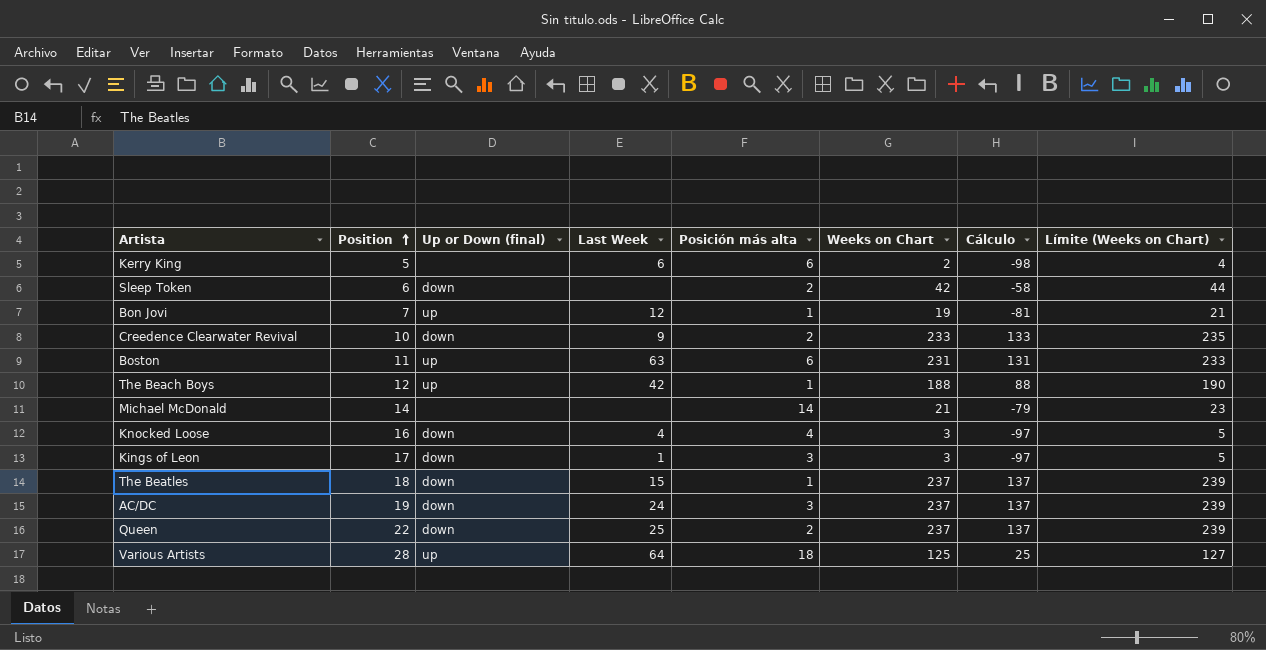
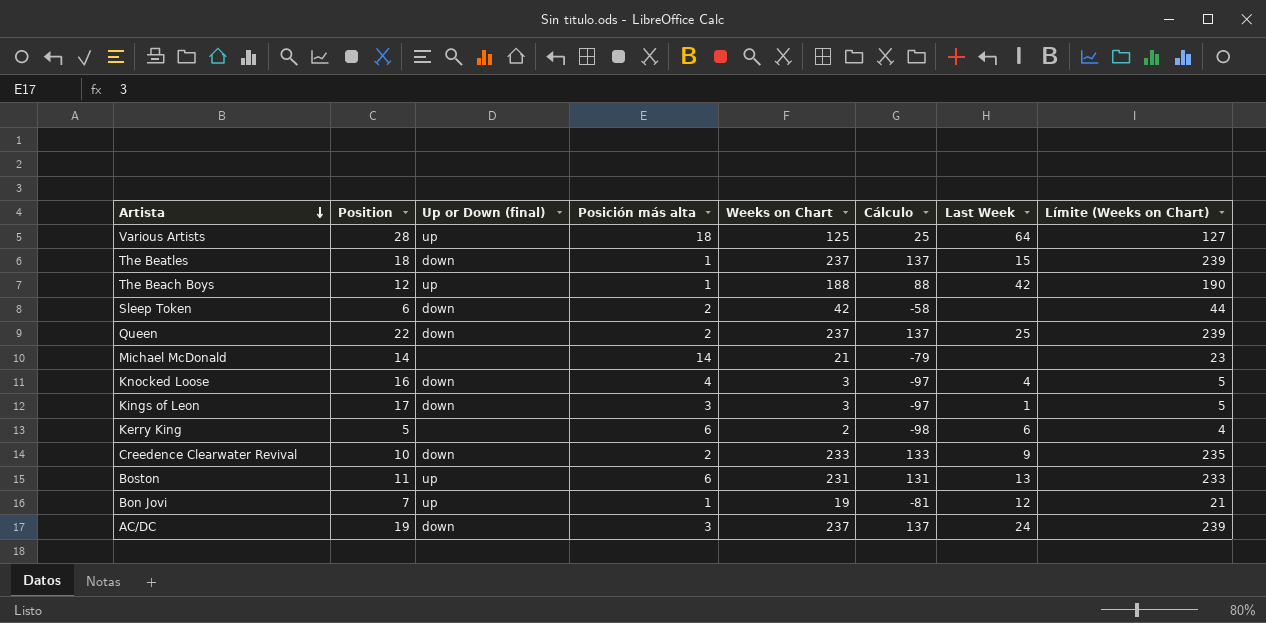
row order: Position ascending -> Artista descending
column Last Week | position: 4 -> 7
Boston | Last Week: 63 -> 13

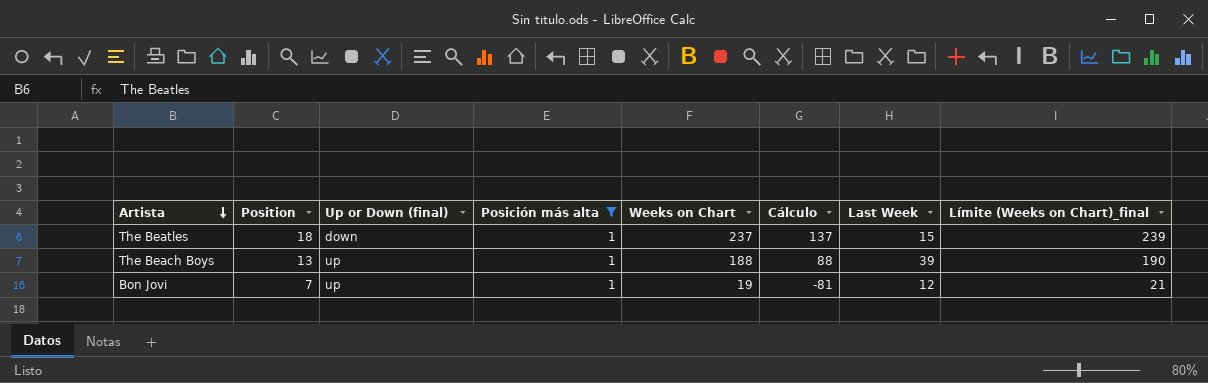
filter: none -> Posición más alta = 1
column name: Límite (Weeks on Chart) -> Límite (Weeks on Chart)_final
The Beach Boys | Position: 12 -> 13
The Beach Boys | Last Week: 42 -> 39

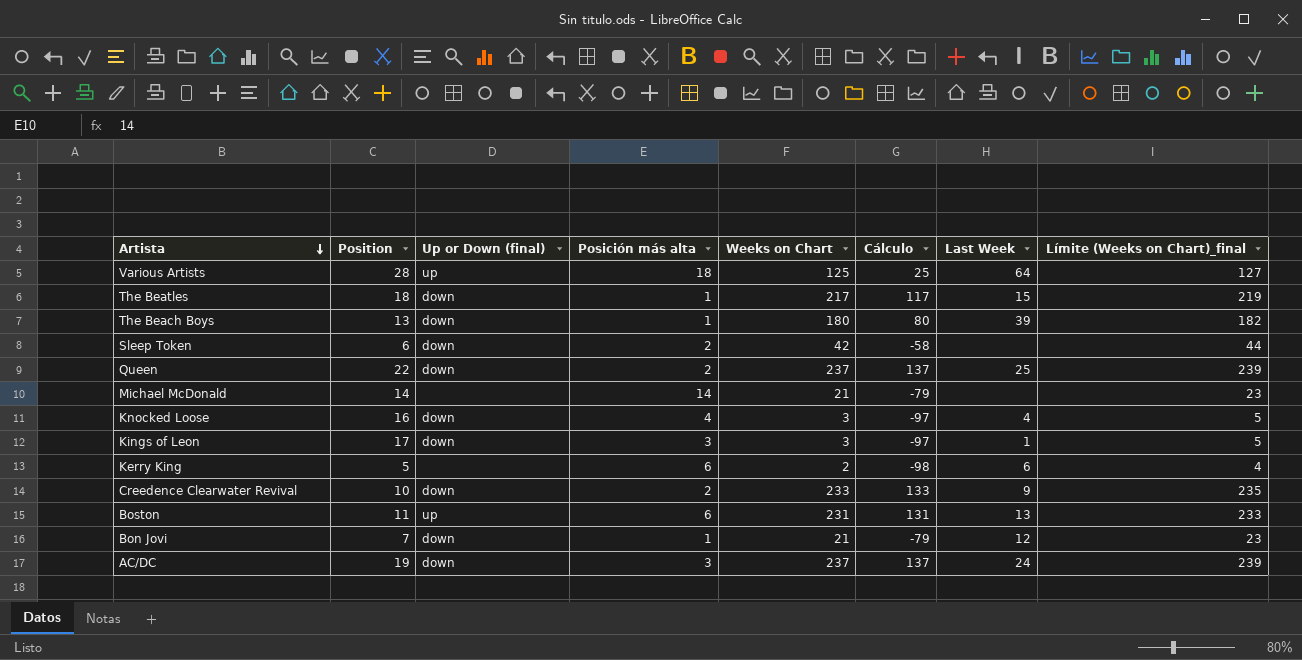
filter: Posición más alta = 1 -> none
The Beatles | Weeks on Chart: 237 -> 217
The Beatles | Cálculo: 137 -> 117
The Beatles | Límite (Weeks on Chart)_final: 239 -> 219
The Beach Boys | Up or Down (final): up -> down
The Beach Boys | Weeks on Chart: 188 -> 180
The Beach Boys | Cálculo: 88 -> 80
The Beach Boys | Límite (Weeks on Chart)_final: 190 -> 182
Bon Jovi | Up or Down (final): up -> down
Bon Jovi | Weeks on Chart: 19 -> 21
Bon Jovi | Cálculo: -81 -> -79
Bon Jovi | Límite (Weeks on Chart)_final: 21 -> 23

